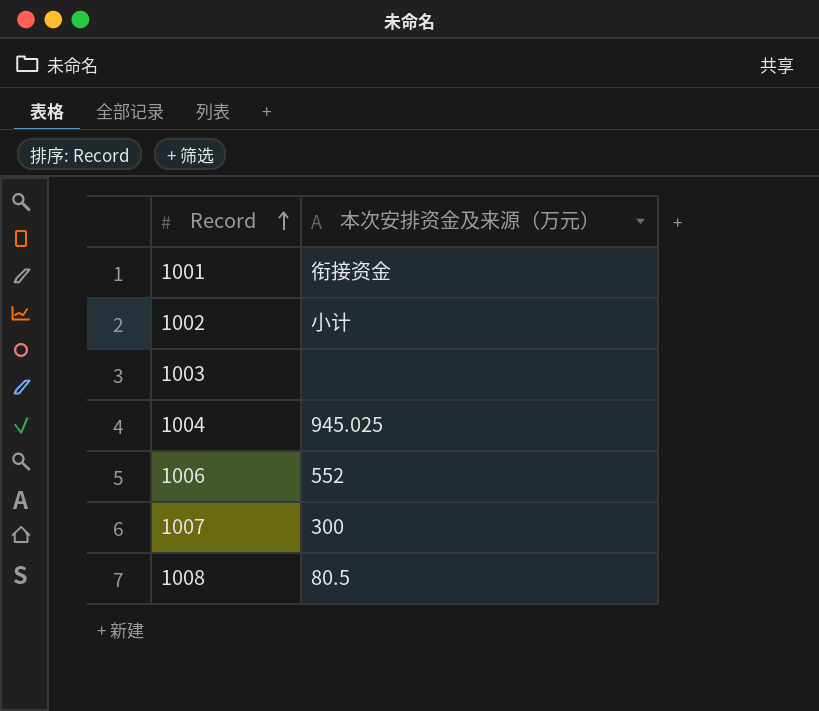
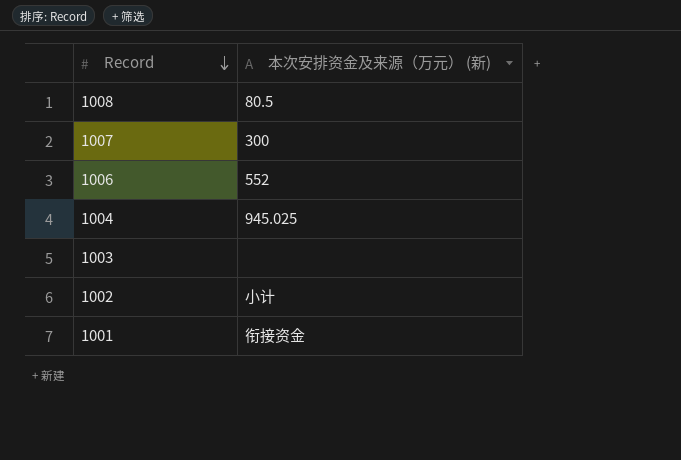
row order: Record ascending -> Record descending
column name: 本次安排资金及来源（万元） -> 本次安排资金及来源（万元） (新)

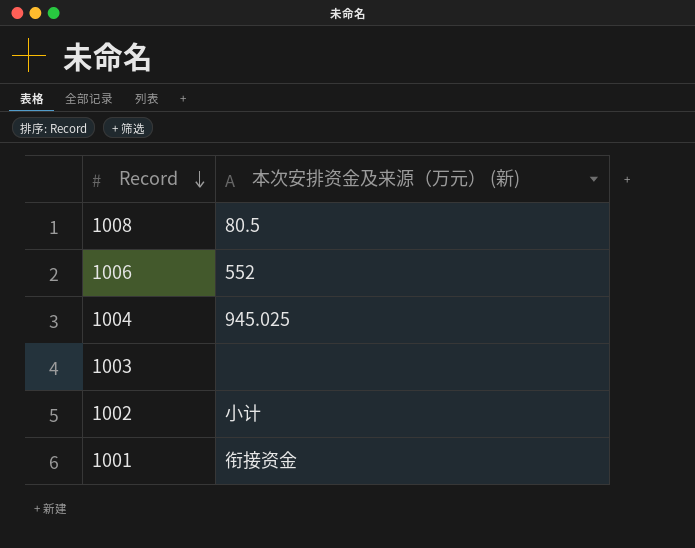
row 1007: 300 -> none

